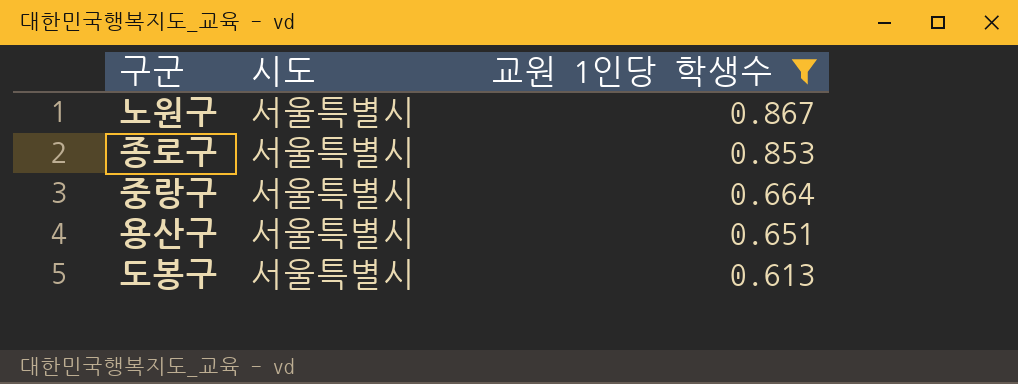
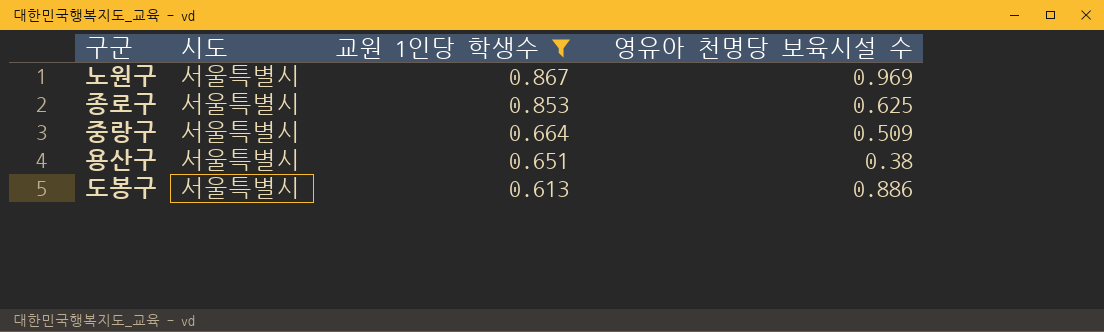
column 영유아 천명당 보육시설 수 | position: none -> 4

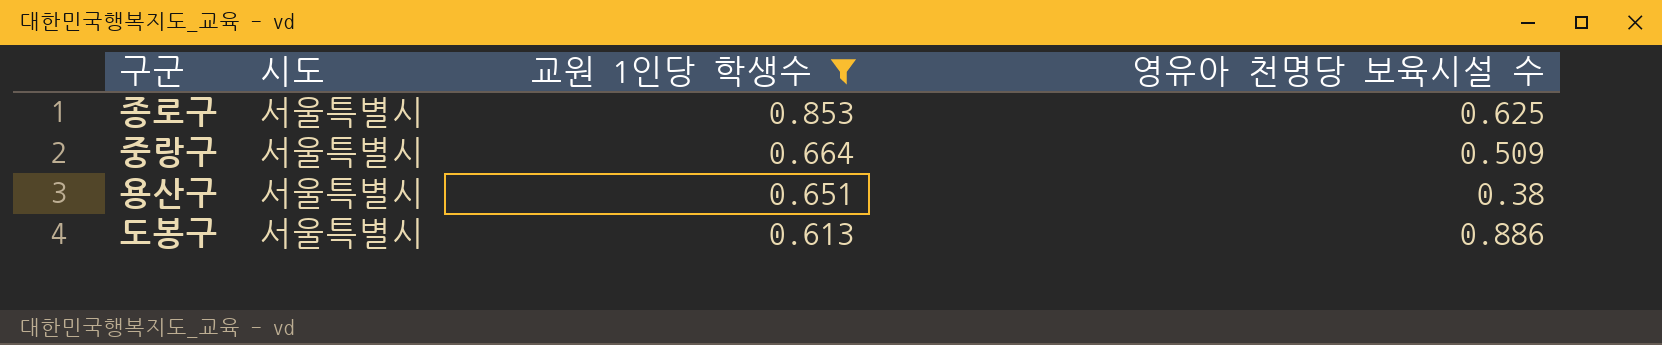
row 노원구: 서울특별시 | 0.867 | 0.969 -> none

